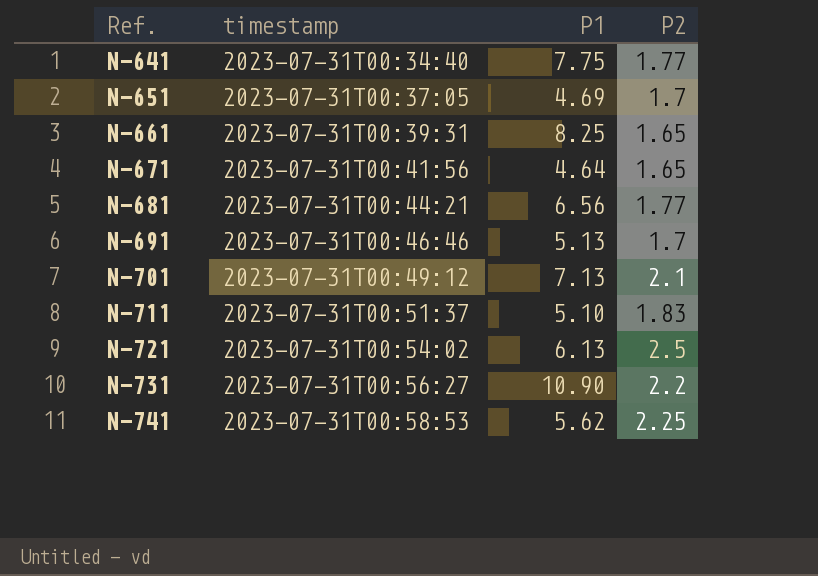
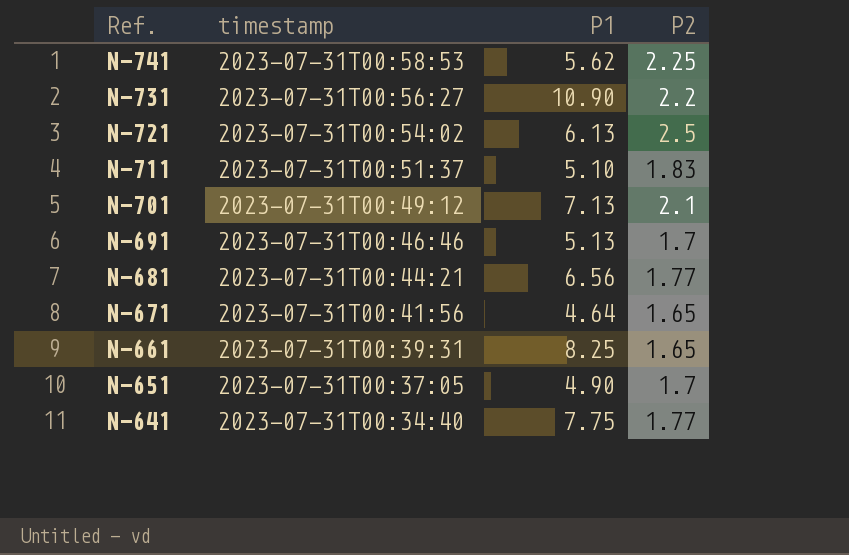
row order: Ref. ascending -> Ref. descending
N-651 | P1: 4.69 -> 4.90

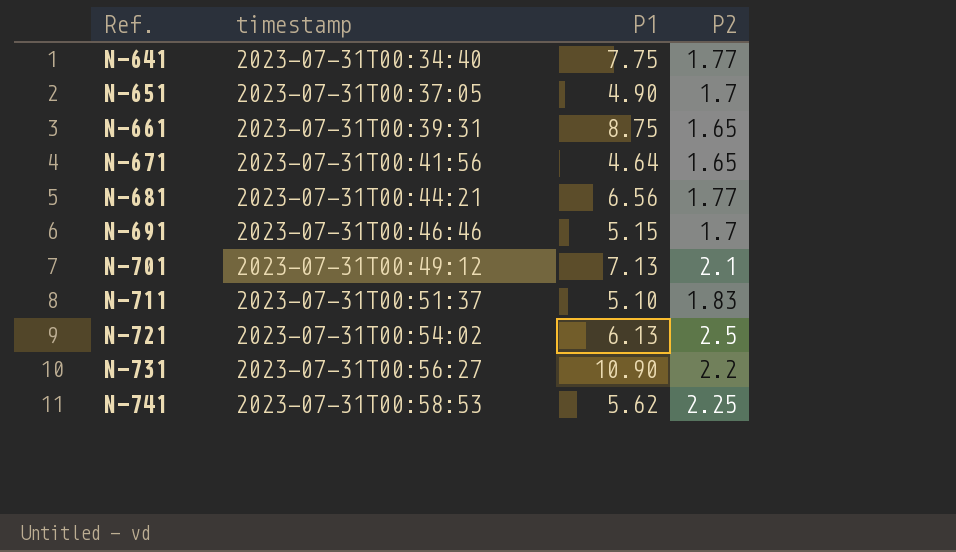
row order: Ref. descending -> Ref. ascending
N-661 | P1: 8.25 -> 8.75
N-691 | P1: 5.13 -> 5.15

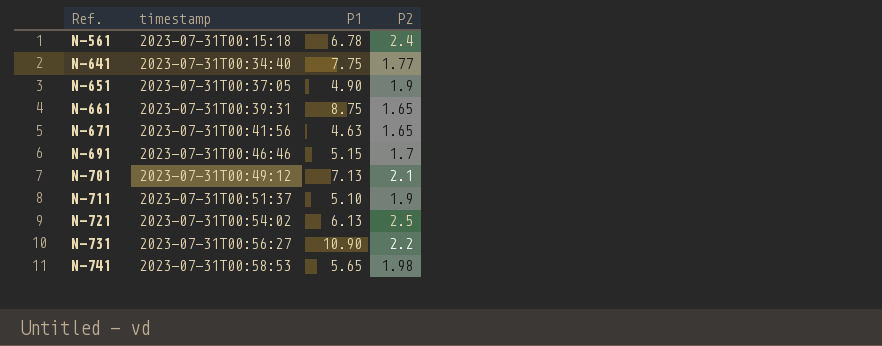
row N-681: 2023-07-31T00:44:21 | 6.56 | 1.77 -> none
row N-561: none -> 2023-07-31T00:15:18 | 6.78 | 2.4
N-651 | P2: 1.7 -> 1.9
N-671 | P1: 4.64 -> 4.63
N-711 | P2: 1.83 -> 1.9
N-741 | P1: 5.62 -> 5.65
N-741 | P2: 2.25 -> 1.98

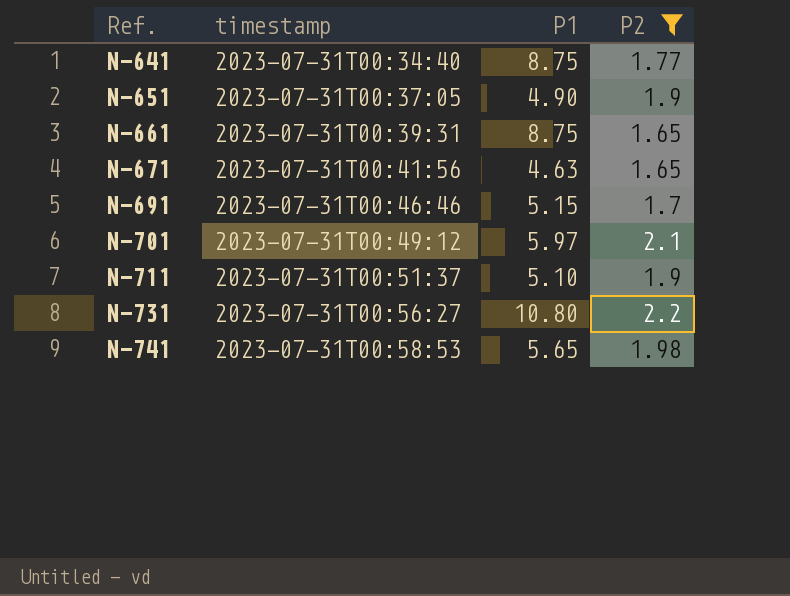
filter: none -> P2 <= 2.2
N-641 | P1: 7.75 -> 8.75
N-701 | P1: 7.13 -> 5.97
N-731 | P1: 10.90 -> 10.80

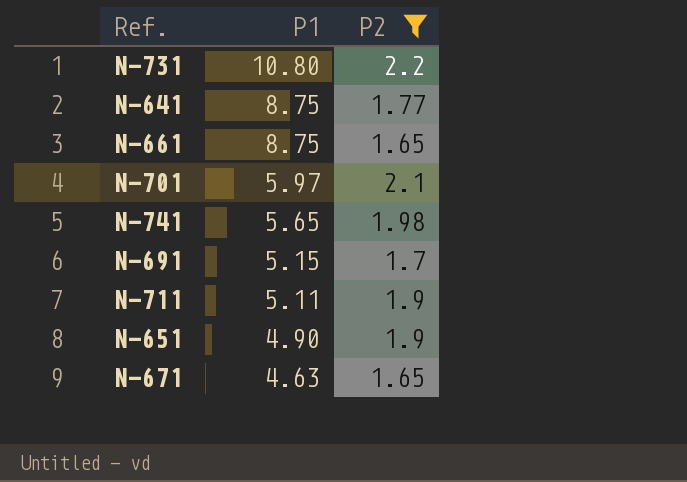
row order: Ref. ascending -> P1 descending
column timestamp | position: 2 -> none
N-711 | P1: 5.10 -> 5.11

